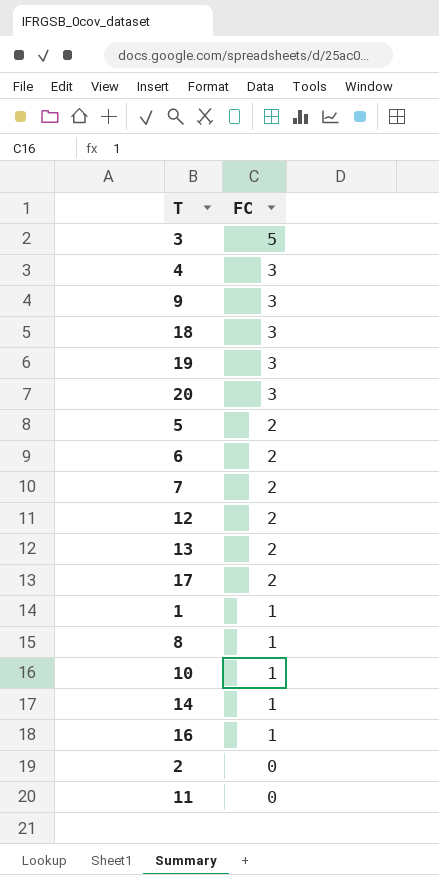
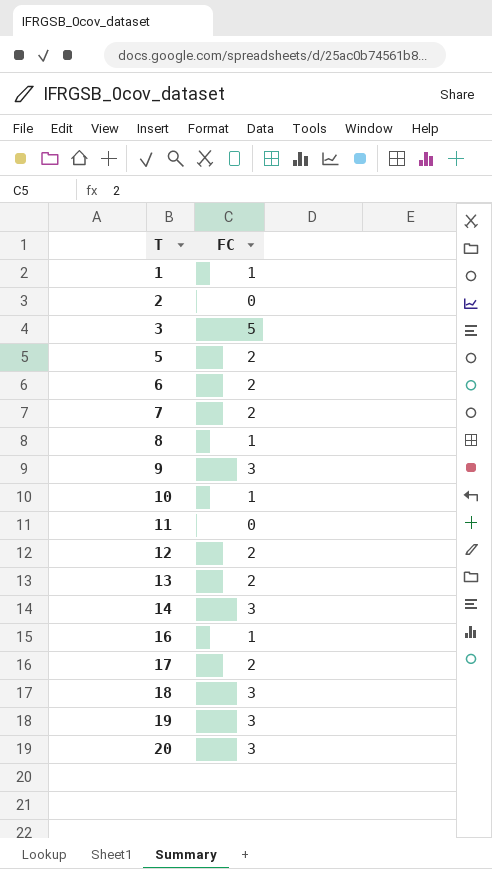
row order: FC descending -> T ascending
row 4: 3 -> none
14 | FC: 1 -> 3

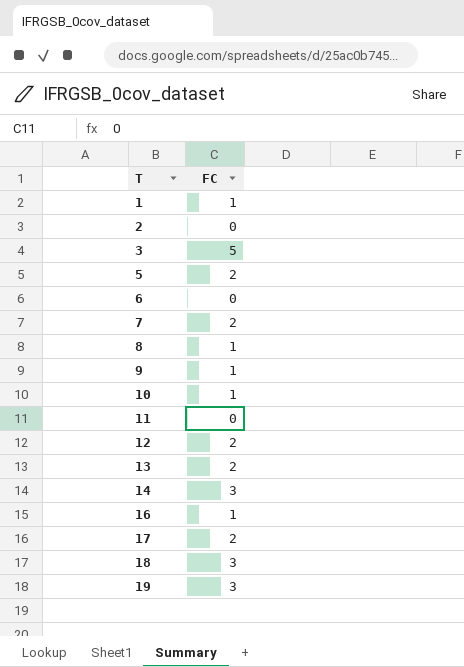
row 20: 3 -> none
6 | FC: 2 -> 0
9 | FC: 3 -> 1

